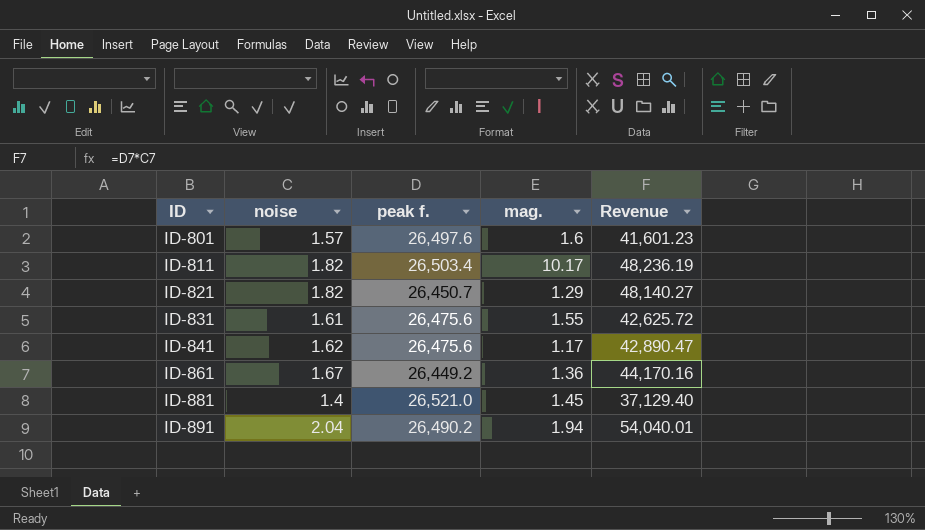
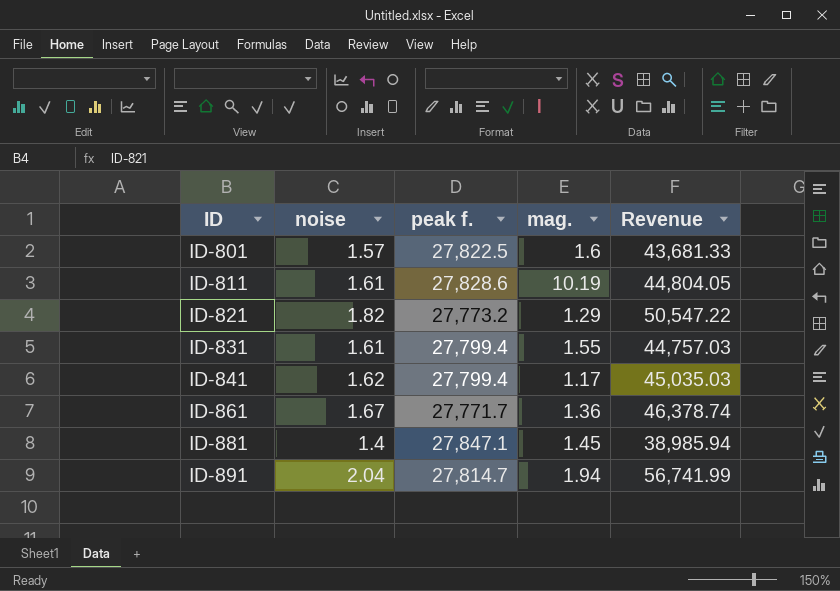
ID-801 | peak f.: 26,497.6 -> 27,822.5
ID-801 | Revenue: 41,601.23 -> 43,681.33
ID-811 | noise: 1.82 -> 1.61
ID-811 | peak f.: 26,503.4 -> 27,828.6
ID-811 | mag.: 10.17 -> 10.19
ID-811 | Revenue: 48,236.19 -> 44,804.05
ID-821 | peak f.: 26,450.7 -> 27,773.2
ID-821 | Revenue: 48,140.27 -> 50,547.22
ID-831 | peak f.: 26,475.6 -> 27,799.4
ID-831 | Revenue: 42,625.72 -> 44,757.03
ID-841 | peak f.: 26,475.6 -> 27,799.4
ID-841 | Revenue: 42,890.47 -> 45,035.03
ID-861 | peak f.: 26,449.2 -> 27,771.7
ID-861 | Revenue: 44,170.16 -> 46,378.74
ID-881 | peak f.: 26,521.0 -> 27,847.1
ID-881 | Revenue: 37,129.40 -> 38,985.94
ID-891 | peak f.: 26,490.2 -> 27,814.7
ID-891 | Revenue: 54,040.01 -> 56,741.99

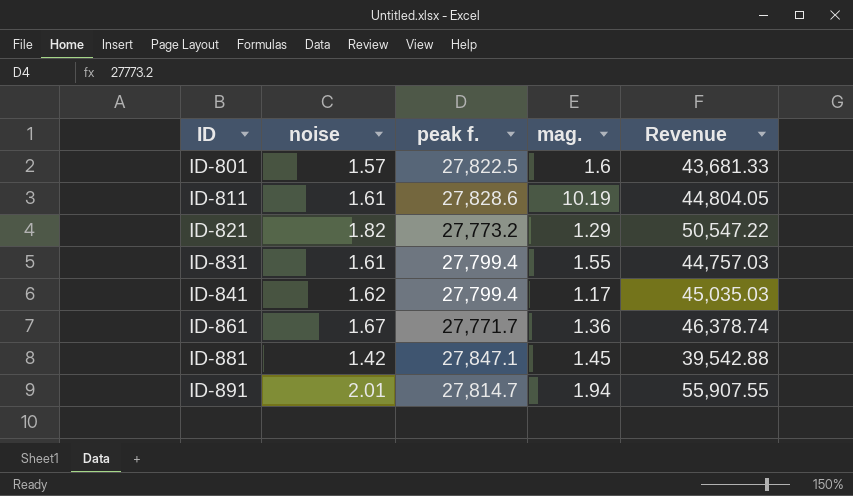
ID-881 | noise: 1.4 -> 1.42
ID-881 | Revenue: 38,985.94 -> 39,542.88
ID-891 | noise: 2.04 -> 2.01
ID-891 | Revenue: 56,741.99 -> 55,907.55

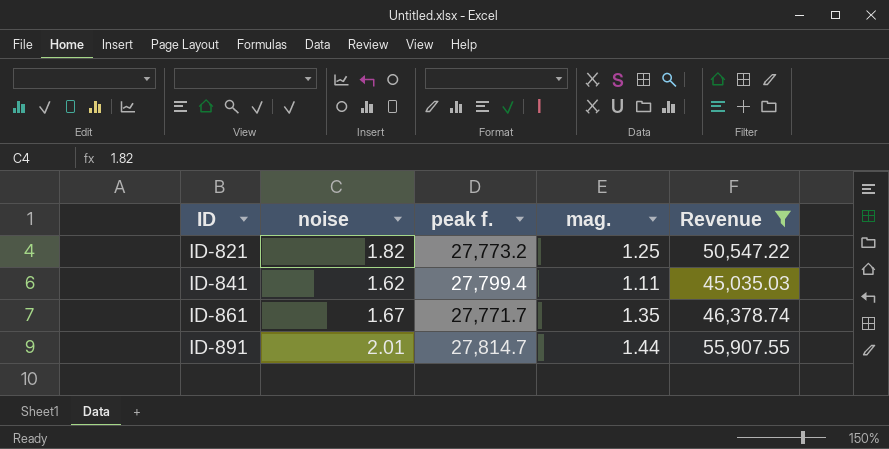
filter: none -> Revenue >= 45,035.03
ID-821 | mag.: 1.29 -> 1.25
ID-841 | mag.: 1.17 -> 1.11
ID-861 | mag.: 1.36 -> 1.35
ID-891 | mag.: 1.94 -> 1.44

